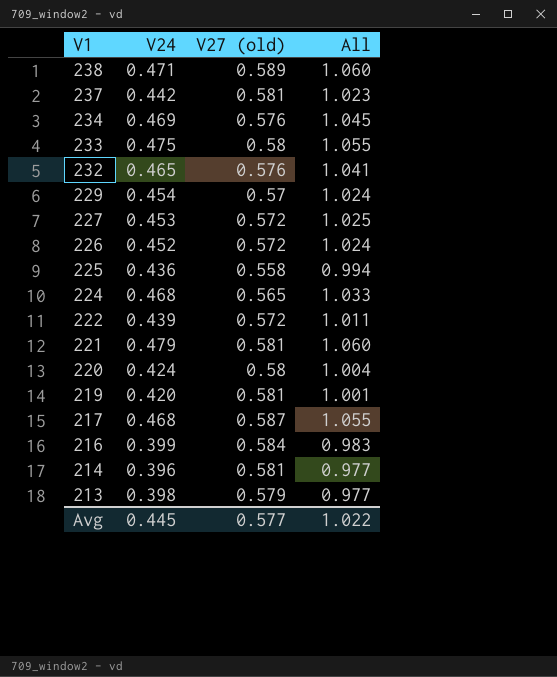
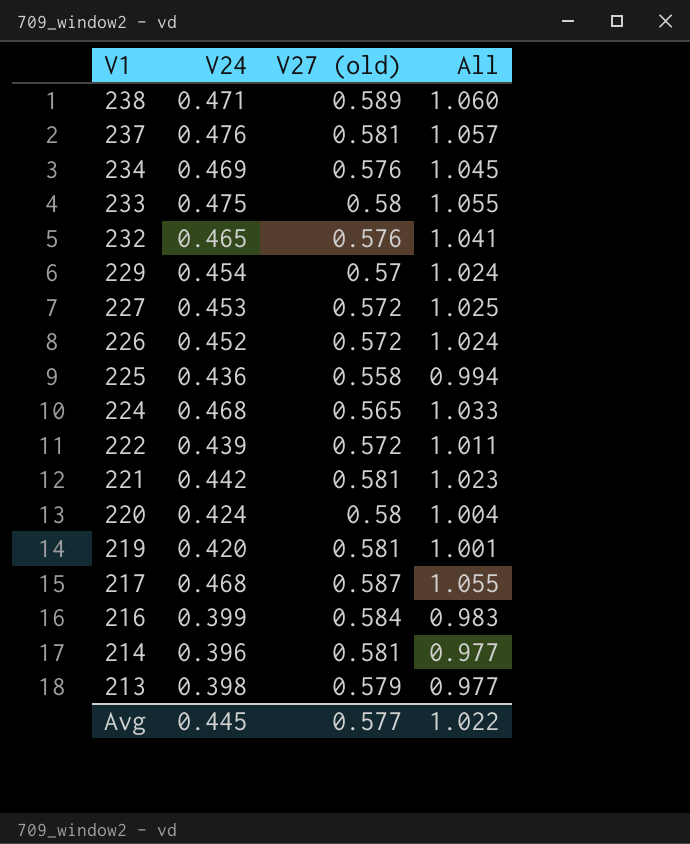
237 | V24: 0.442 -> 0.476
237 | All: 1.023 -> 1.057
221 | V24: 0.479 -> 0.442
221 | All: 1.060 -> 1.023

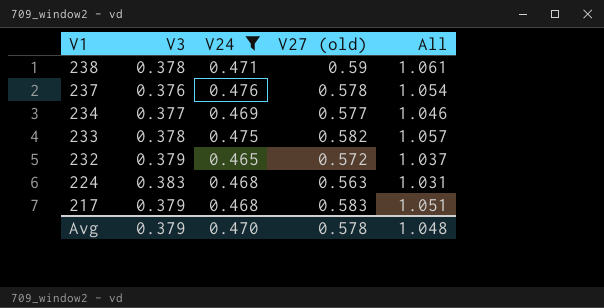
filter: none -> V24 >= 0.465
column V3 | position: none -> 2
238 | V27 (old): 0.589 -> 0.59
238 | All: 1.060 -> 1.061
237 | V27 (old): 0.581 -> 0.578
237 | All: 1.057 -> 1.054
234 | V27 (old): 0.576 -> 0.577
234 | All: 1.045 -> 1.046
233 | V27 (old): 0.58 -> 0.582
233 | All: 1.055 -> 1.057
232 | V27 (old): 0.576 -> 0.572
232 | All: 1.041 -> 1.037
224 | V27 (old): 0.565 -> 0.563
224 | All: 1.033 -> 1.031
217 | V27 (old): 0.587 -> 0.583
217 | All: 1.055 -> 1.051
Avg | V24: 0.445 -> 0.470
Avg | V27 (old): 0.577 -> 0.578
Avg | All: 1.022 -> 1.048

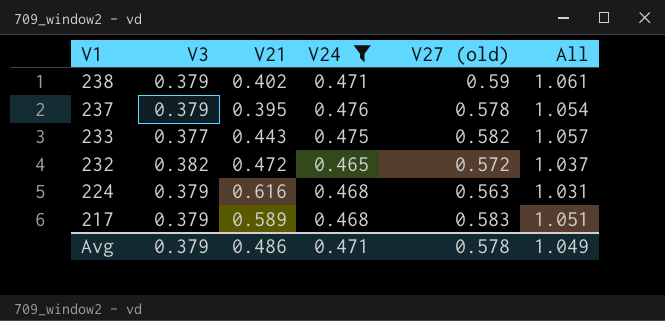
column V21 | position: none -> 3
row 234: 0.377 | 0.469 | 0.577 | 1.046 -> none
238 | V3: 0.378 -> 0.379
237 | V3: 0.376 -> 0.379
233 | V3: 0.378 -> 0.377
232 | V3: 0.379 -> 0.382
224 | V3: 0.383 -> 0.379
Avg | V24: 0.470 -> 0.471
Avg | All: 1.048 -> 1.049

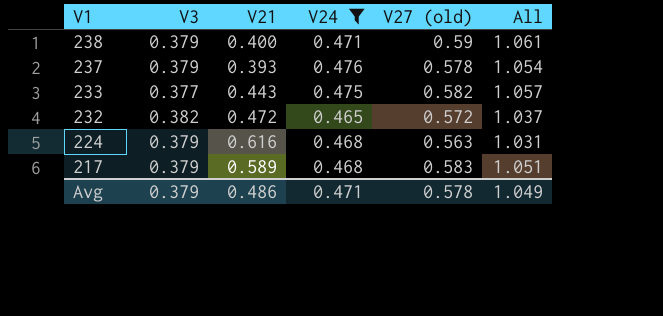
238 | V21: 0.402 -> 0.400
237 | V21: 0.395 -> 0.393

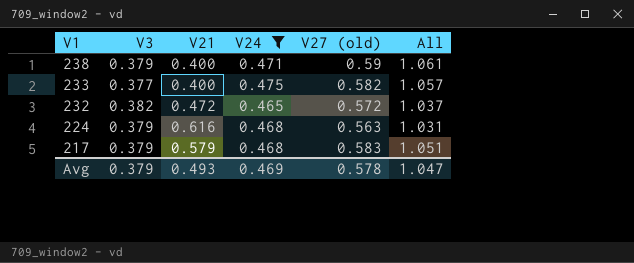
row 237: 0.379 | 0.393 | 0.476 | 0.578 | 1.054 -> none
233 | V21: 0.443 -> 0.400
217 | V21: 0.589 -> 0.579
Avg | V21: 0.486 -> 0.493
Avg | V24: 0.471 -> 0.469
Avg | All: 1.049 -> 1.047

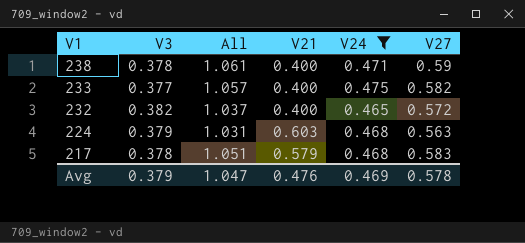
column All | position: 6 -> 3
column name: V27 (old) -> V27
238 | V3: 0.379 -> 0.378
232 | V21: 0.472 -> 0.400
224 | V21: 0.616 -> 0.603
217 | V3: 0.379 -> 0.378
Avg | V21: 0.493 -> 0.476

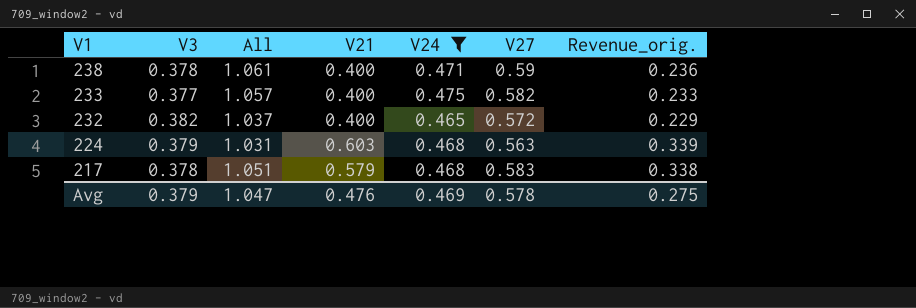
column Revenue_orig. | formula: none -> [V21] * [V27]

